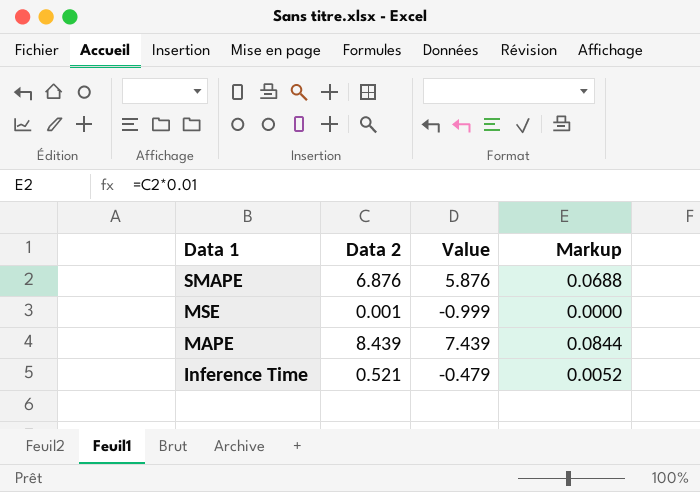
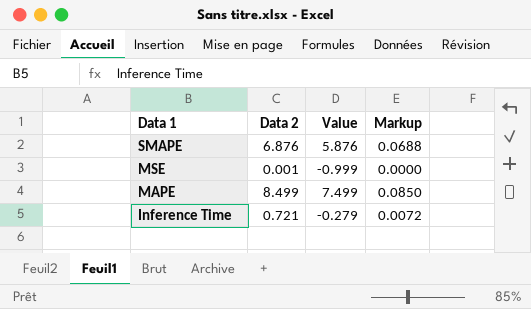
MAPE | Data 2: 8.439 -> 8.499
MAPE | Value: 7.439 -> 7.499
MAPE | Markup: 0.0844 -> 0.0850
Inference Time | Data 2: 0.521 -> 0.721
Inference Time | Value: -0.479 -> -0.279
Inference Time | Markup: 0.0052 -> 0.0072

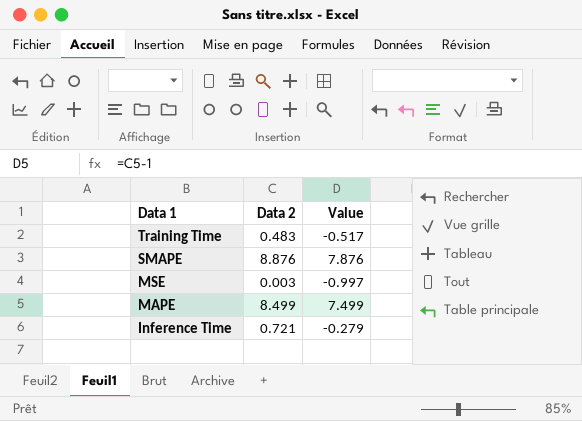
column Markup | formula: [Data 2] * 0.01 -> none
row Training Time: none -> 0.483 | -0.517
SMAPE | Data 2: 6.876 -> 8.876
SMAPE | Value: 5.876 -> 7.876
MSE | Data 2: 0.001 -> 0.003
MSE | Value: -0.999 -> -0.997

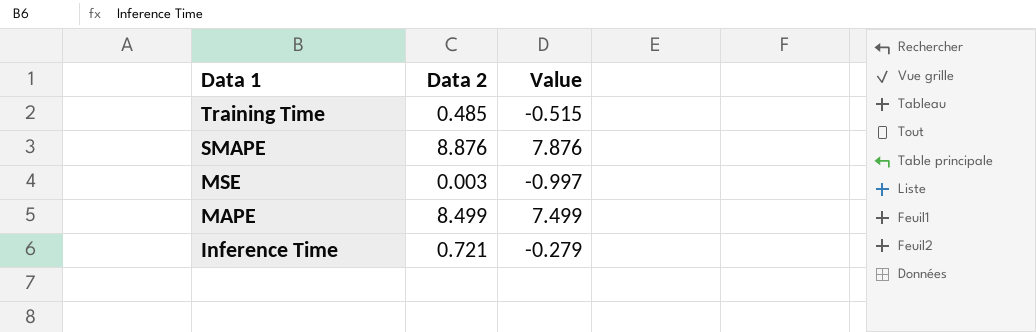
Training Time | Data 2: 0.483 -> 0.485
Training Time | Value: -0.517 -> -0.515

